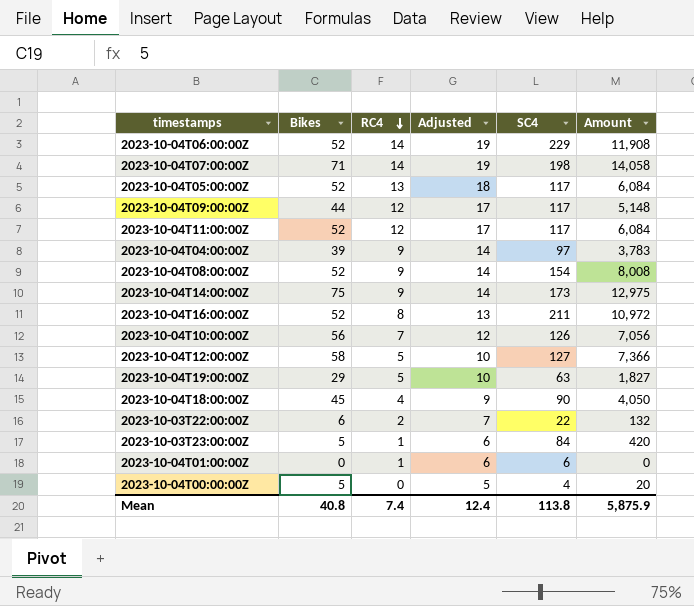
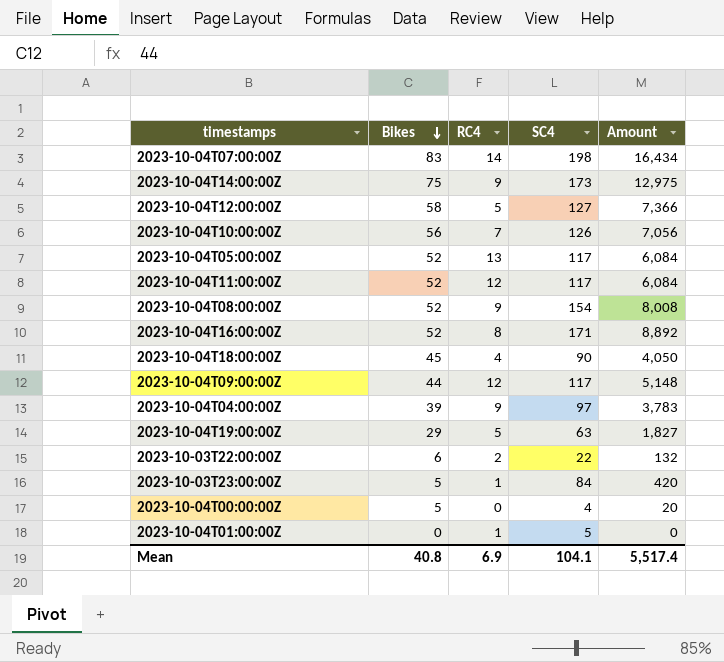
row order: RC4 descending -> Bikes descending
column Adjusted | formula: [RC4] + 5 -> none
row 2023-10-04T06:00:00Z: 52 | 14 | 19 | 229 | 11,908 -> none
2023-10-04T07:00:00Z | Bikes: 71 -> 83
2023-10-04T07:00:00Z | Amount: 14,058 -> 16,434
2023-10-04T16:00:00Z | SC4: 211 -> 171
2023-10-04T16:00:00Z | Amount: 10,972 -> 8,892
2023-10-04T01:00:00Z | SC4: 6 -> 5
Mean | RC4: 7.4 -> 6.9
Mean | SC4: 113.8 -> 104.1
Mean | Amount: 5,875.9 -> 5,517.4

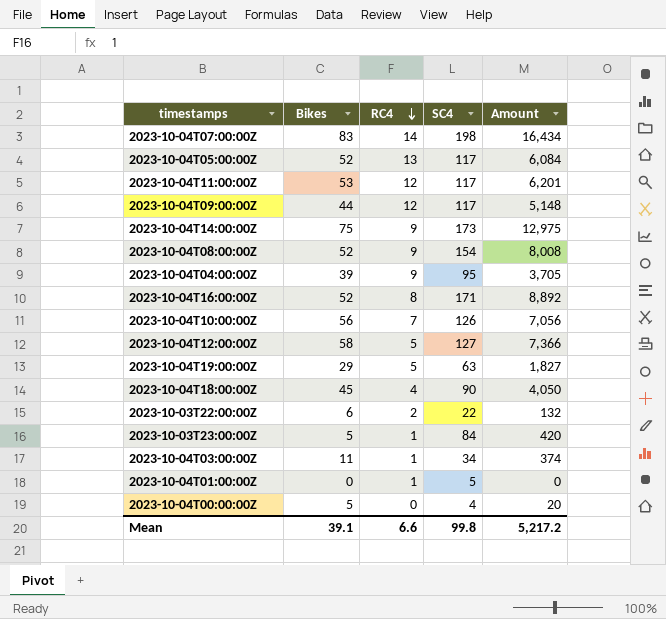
row order: Bikes descending -> RC4 descending
2023-10-04T11:00:00Z | Bikes: 52 -> 53
2023-10-04T11:00:00Z | Amount: 6,084 -> 6,201
2023-10-04T04:00:00Z | SC4: 97 -> 95
2023-10-04T04:00:00Z | Amount: 3,783 -> 3,705
row 2023-10-04T03:00:00Z: none -> 11 | 1 | 34 | 374
Mean | Bikes: 40.8 -> 39.1
Mean | RC4: 6.9 -> 6.6
Mean | SC4: 104.1 -> 99.8
Mean | Amount: 5,517.4 -> 5,217.2

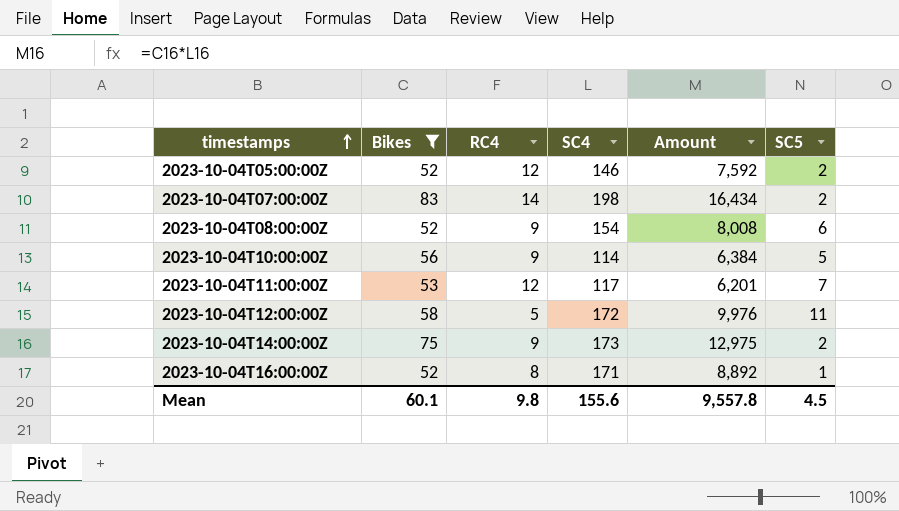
filter: none -> Bikes >= 52
row order: RC4 descending -> timestamps ascending
column SC5 | position: none -> 6
2023-10-04T05:00:00Z | RC4: 13 -> 12
2023-10-04T05:00:00Z | SC4: 117 -> 146
2023-10-04T05:00:00Z | Amount: 6,084 -> 7,592
2023-10-04T10:00:00Z | RC4: 7 -> 9
2023-10-04T10:00:00Z | SC4: 126 -> 114
2023-10-04T10:00:00Z | Amount: 7,056 -> 6,384
2023-10-04T12:00:00Z | SC4: 127 -> 172
2023-10-04T12:00:00Z | Amount: 7,366 -> 9,976
Mean | Bikes: 39.1 -> 60.1
Mean | RC4: 6.6 -> 9.8
Mean | SC4: 99.8 -> 155.6
Mean | Amount: 5,217.2 -> 9,557.8

